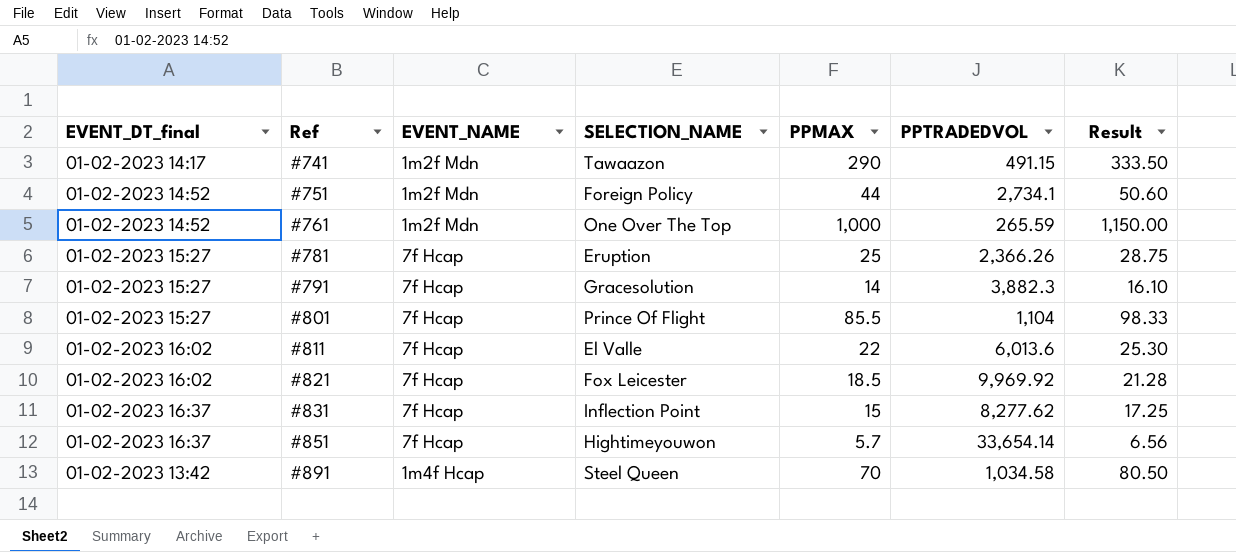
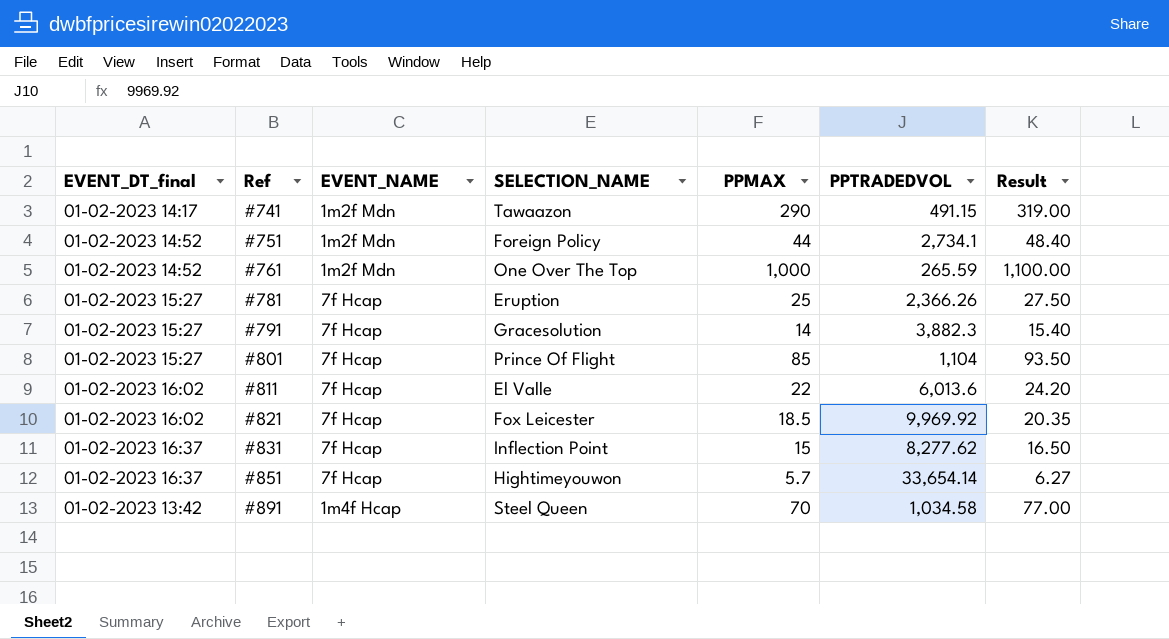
column Result | formula: [PPMAX] * 1.15 -> [PPMAX] * 1.1
#801 | PPMAX: 85.5 -> 85

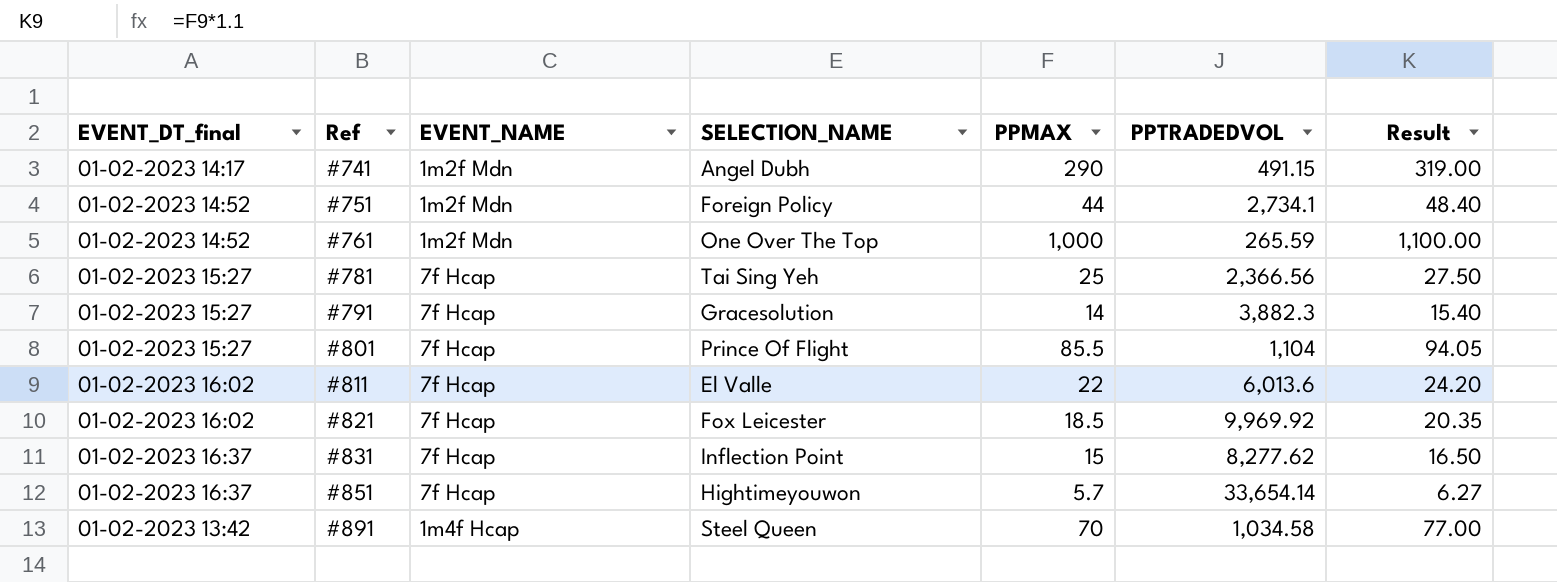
#741 | SELECTION_NAME: Tawaazon -> Angel Dubh
#781 | SELECTION_NAME: Eruption -> Tai Sing Yeh
#781 | PPTRADEDVOL: 2,366.26 -> 2,366.56
#801 | PPMAX: 85 -> 85.5
#801 | Result: 93.50 -> 94.05

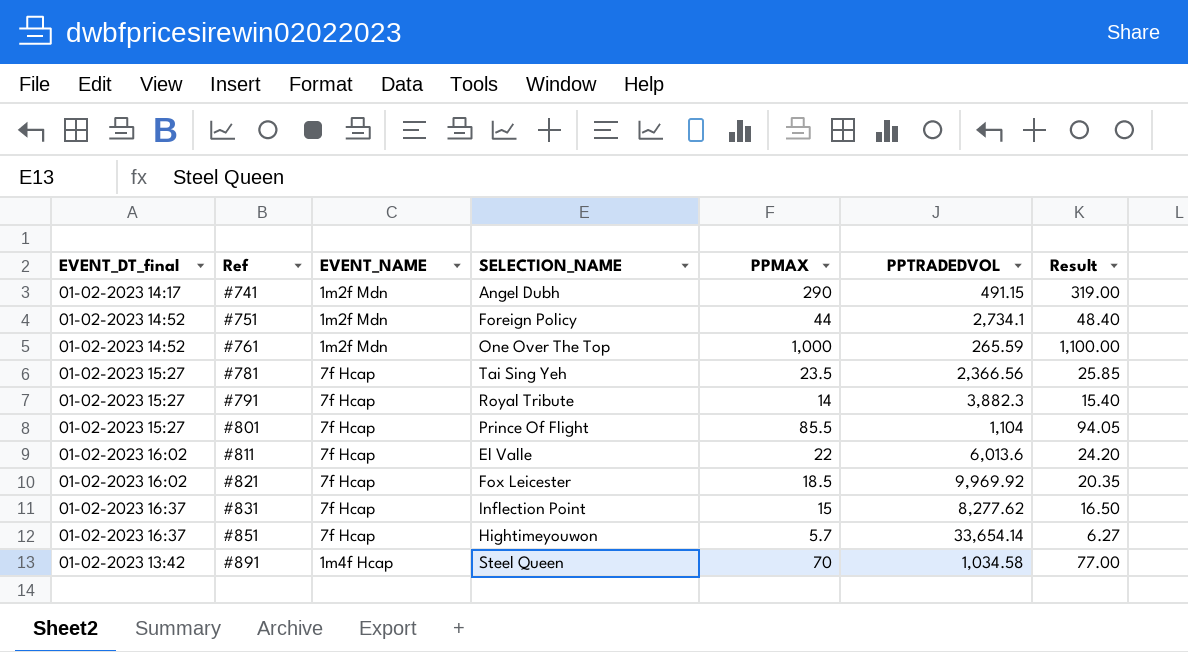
#781 | PPMAX: 25 -> 23.5
#781 | Result: 27.50 -> 25.85
#791 | SELECTION_NAME: Gracesolution -> Royal Tribute

